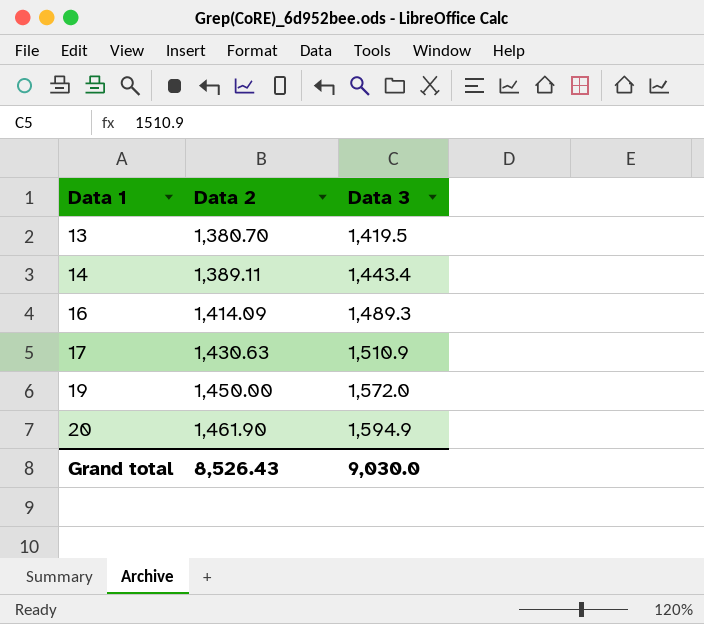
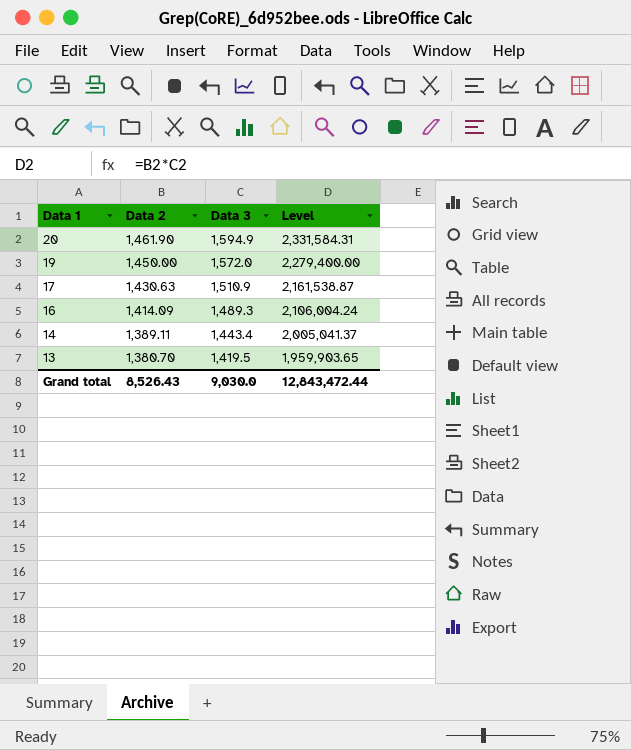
row order: Data 1 ascending -> Data 1 descending
column Level | formula: none -> [Data 2] * [Data 3]

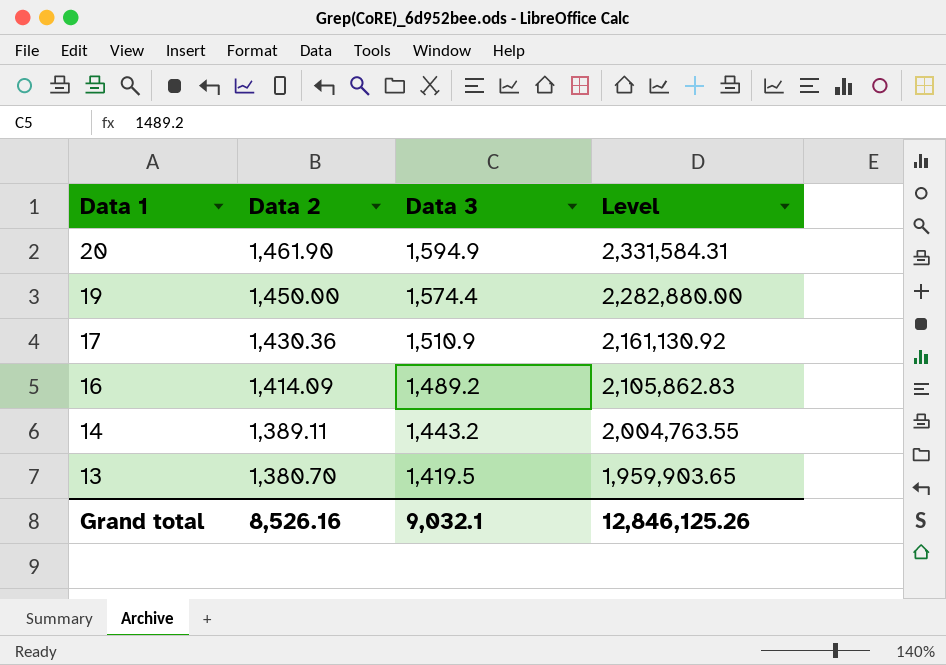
19 | Data 3: 1,572.0 -> 1,574.4
19 | Level: 2,279,400.00 -> 2,282,880.00
17 | Data 2: 1,430.63 -> 1,430.36
17 | Level: 2,161,538.87 -> 2,161,130.92
16 | Data 3: 1,489.3 -> 1,489.2
16 | Level: 2,106,004.24 -> 2,105,862.83
14 | Data 3: 1,443.4 -> 1,443.2
14 | Level: 2,005,041.37 -> 2,004,763.55
Grand total | Data 2: 8,526.43 -> 8,526.16
Grand total | Data 3: 9,030.0 -> 9,032.1
Grand total | Level: 12,843,472.44 -> 12,846,125.26

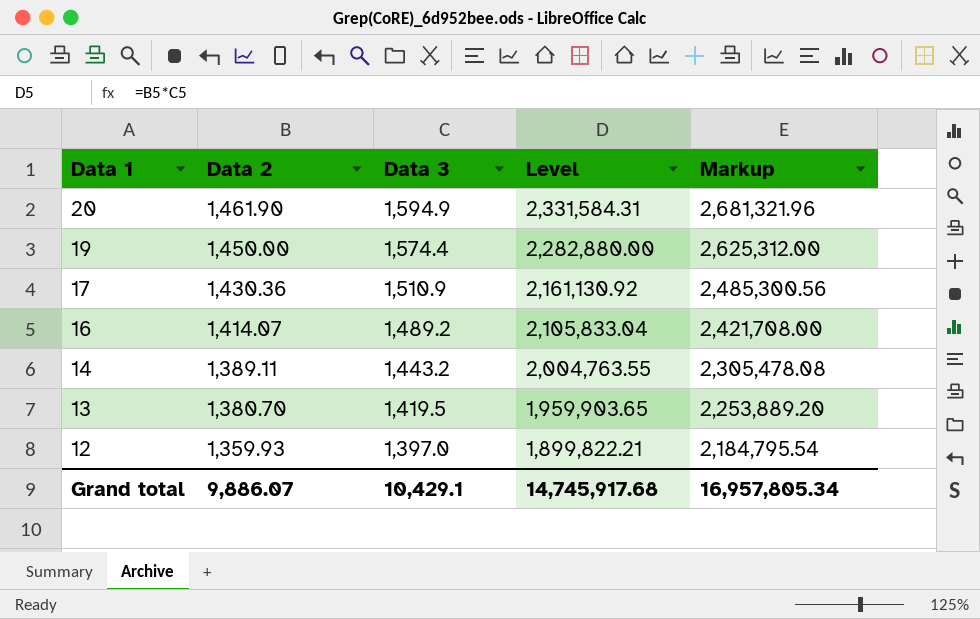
column Markup | formula: none -> [Level] * 1.15
16 | Data 2: 1,414.09 -> 1,414.07
16 | Level: 2,105,862.83 -> 2,105,833.04
row 12: none -> 1,359.93 | 1,397.0 | 1,899,822.21 | 2,184,795.54
Grand total | Data 2: 8,526.16 -> 9,886.07
Grand total | Data 3: 9,032.1 -> 10,429.1
Grand total | Level: 12,846,125.26 -> 14,745,917.68

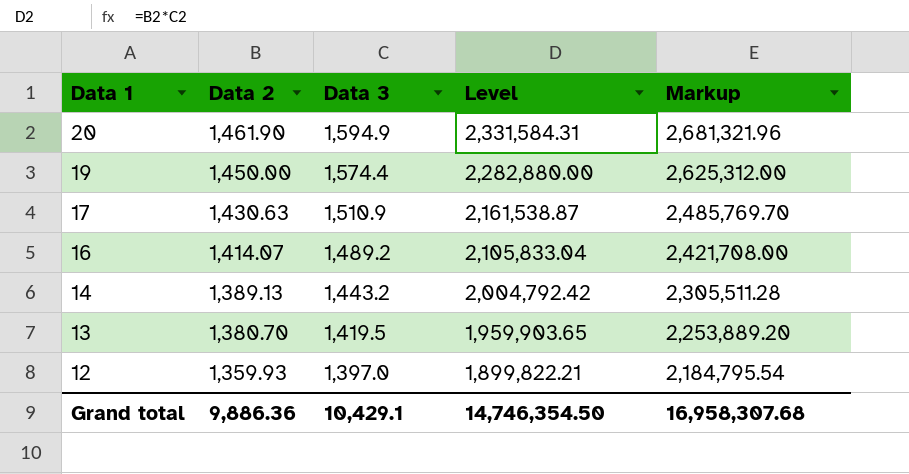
17 | Data 2: 1,430.36 -> 1,430.63
17 | Level: 2,161,130.92 -> 2,161,538.87
17 | Markup: 2,485,300.56 -> 2,485,769.70
14 | Data 2: 1,389.11 -> 1,389.13
14 | Level: 2,004,763.55 -> 2,004,792.42
14 | Markup: 2,305,478.08 -> 2,305,511.28
Grand total | Data 2: 9,886.07 -> 9,886.36
Grand total | Level: 14,745,917.68 -> 14,746,354.50
Grand total | Markup: 16,957,805.34 -> 16,958,307.68

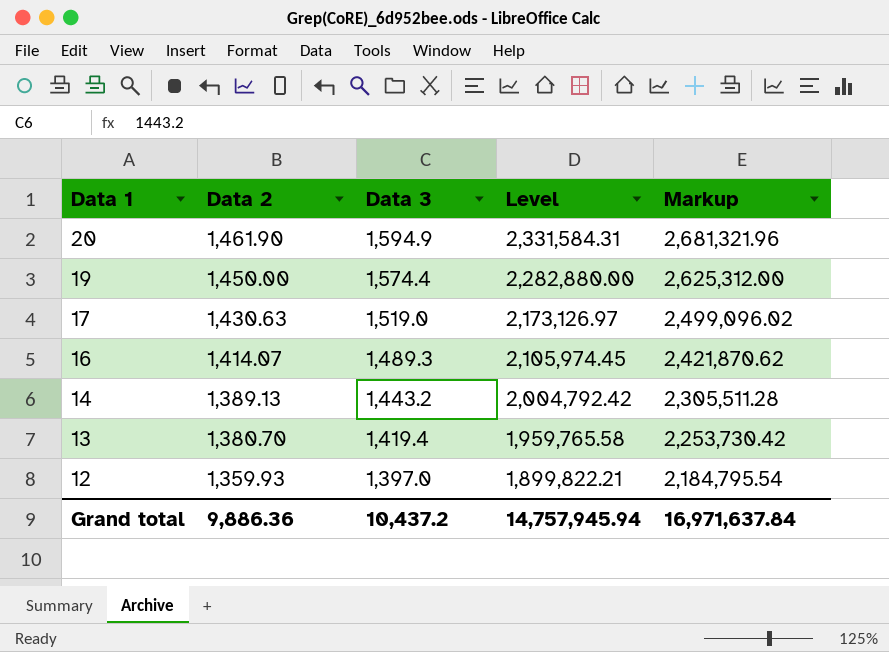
17 | Data 3: 1,510.9 -> 1,519.0
17 | Level: 2,161,538.87 -> 2,173,126.97
17 | Markup: 2,485,769.70 -> 2,499,096.02
16 | Data 3: 1,489.2 -> 1,489.3
16 | Level: 2,105,833.04 -> 2,105,974.45
16 | Markup: 2,421,708.00 -> 2,421,870.62
13 | Data 3: 1,419.5 -> 1,419.4
13 | Level: 1,959,903.65 -> 1,959,765.58
13 | Markup: 2,253,889.20 -> 2,253,730.42
Grand total | Data 3: 10,429.1 -> 10,437.2
Grand total | Level: 14,746,354.50 -> 14,757,945.94
Grand total | Markup: 16,958,307.68 -> 16,971,637.84

